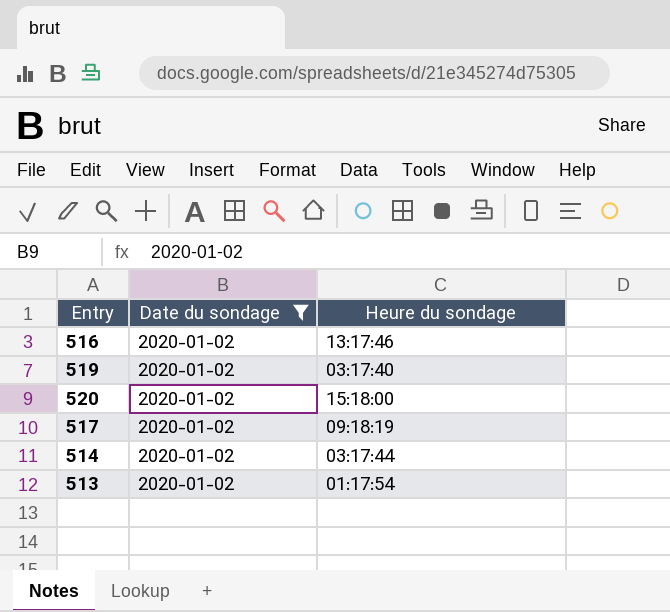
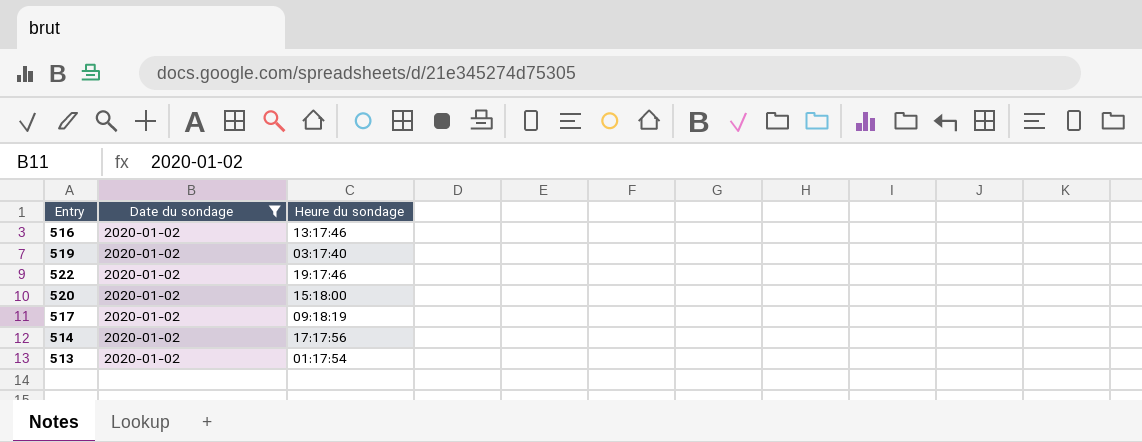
row 522: none -> 2020-01-02 | 19:17:46
514 | Heure du sondage: 03:17:44 -> 17:17:56

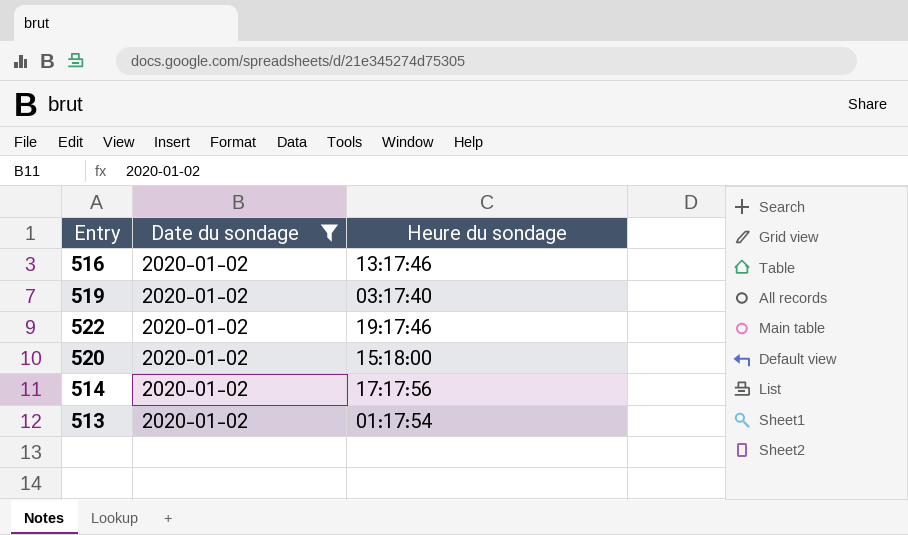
row 517: 2020-01-02 | 09:18:19 -> none

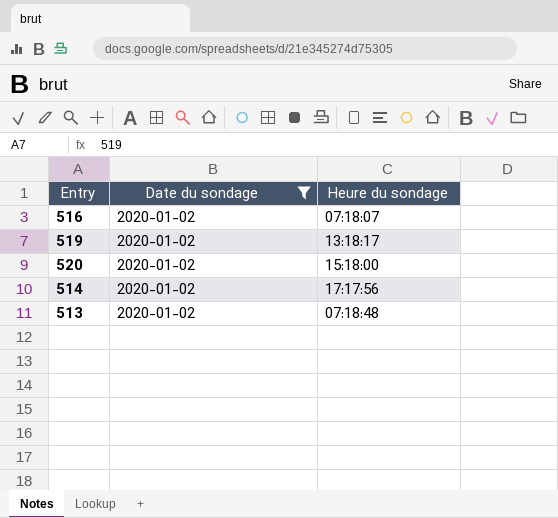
row 522: 2020-01-02 | 19:17:46 -> none
516 | Heure du sondage: 13:17:46 -> 07:18:07
519 | Heure du sondage: 03:17:40 -> 13:18:17
513 | Heure du sondage: 01:17:54 -> 07:18:48

